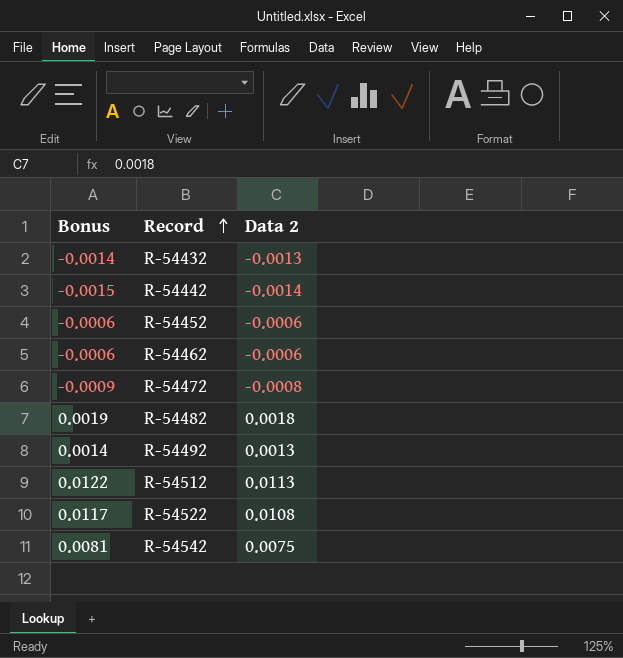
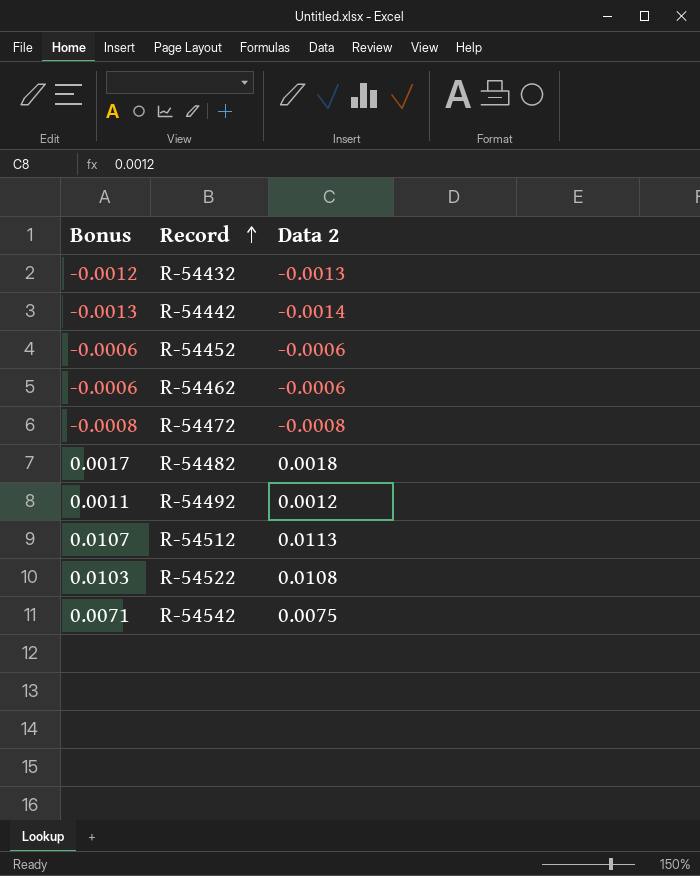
column Bonus | formula: [Data 2] * 1.08 -> [Data 2] * 0.95
R-54492 | Data 2: 0.0013 -> 0.0012

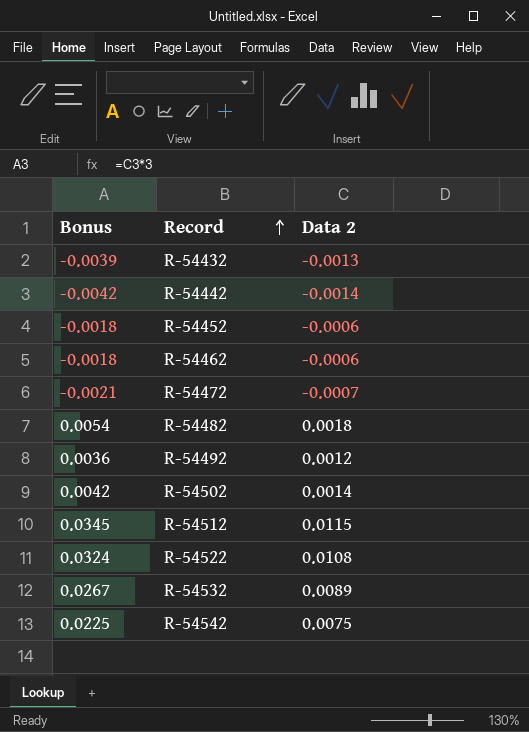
column Bonus | formula: [Data 2] * 0.95 -> [Data 2] * 3
R-54472 | Data 2: -0.0008 -> -0.0007
row R-54502: none -> 0.0042 | 0.0014
R-54512 | Data 2: 0.0113 -> 0.0115
row R-54532: none -> 0.0267 | 0.0089

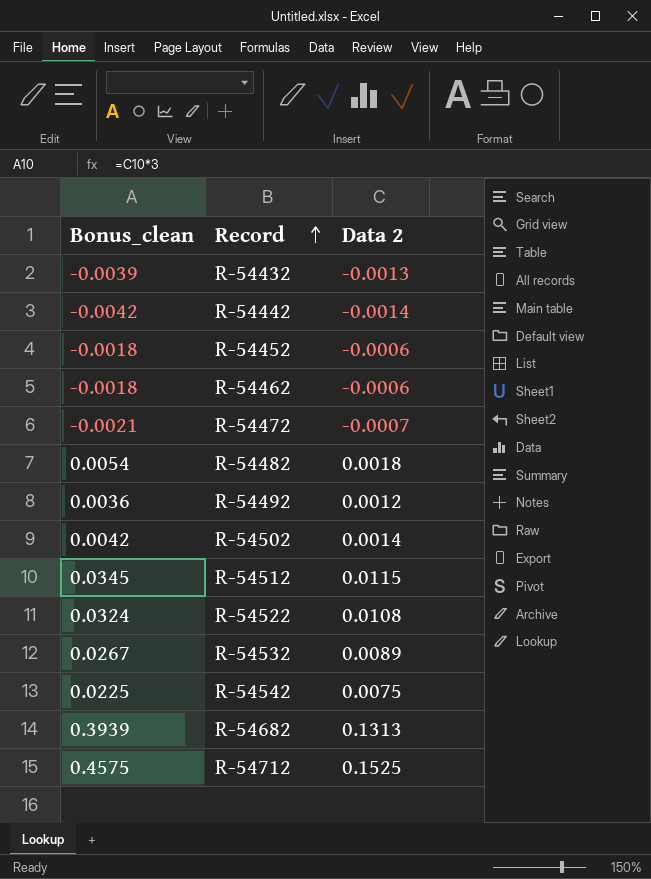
column name: Bonus -> Bonus_clean
row R-54682: none -> 0.3939 | 0.1313
row R-54712: none -> 0.4575 | 0.1525

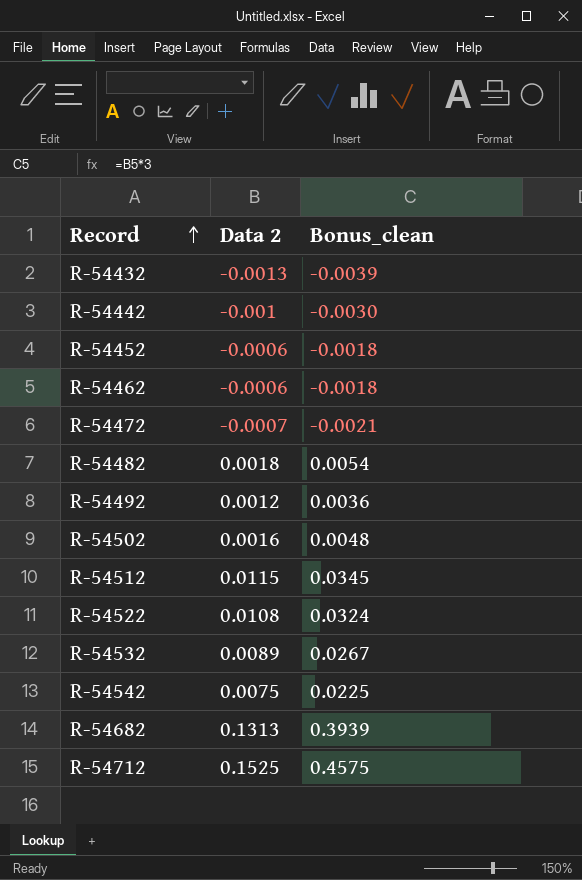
column Bonus_clean | position: 1 -> 3
R-54442 | Data 2: -0.0014 -> -0.001
R-54442 | Bonus_clean: -0.0042 -> -0.0030
R-54502 | Data 2: 0.0014 -> 0.0016
R-54502 | Bonus_clean: 0.0042 -> 0.0048

